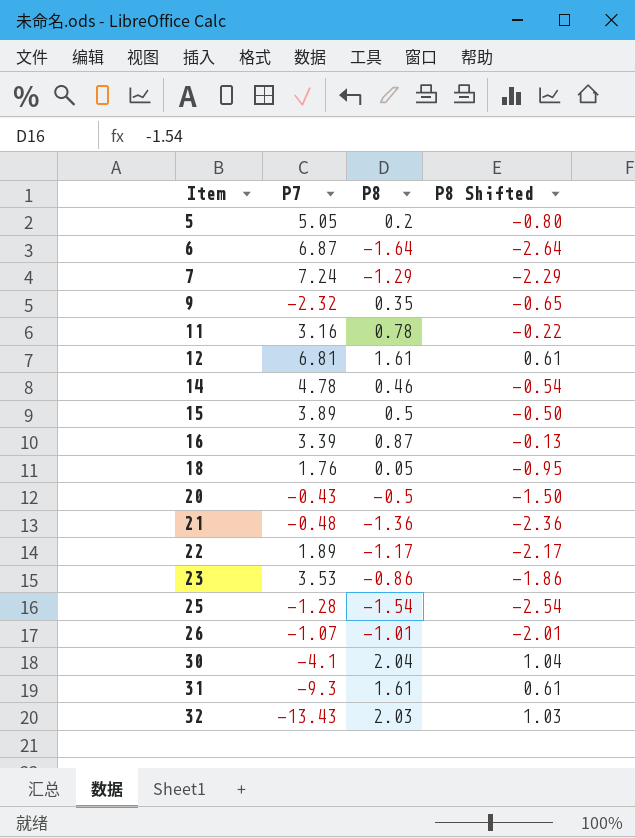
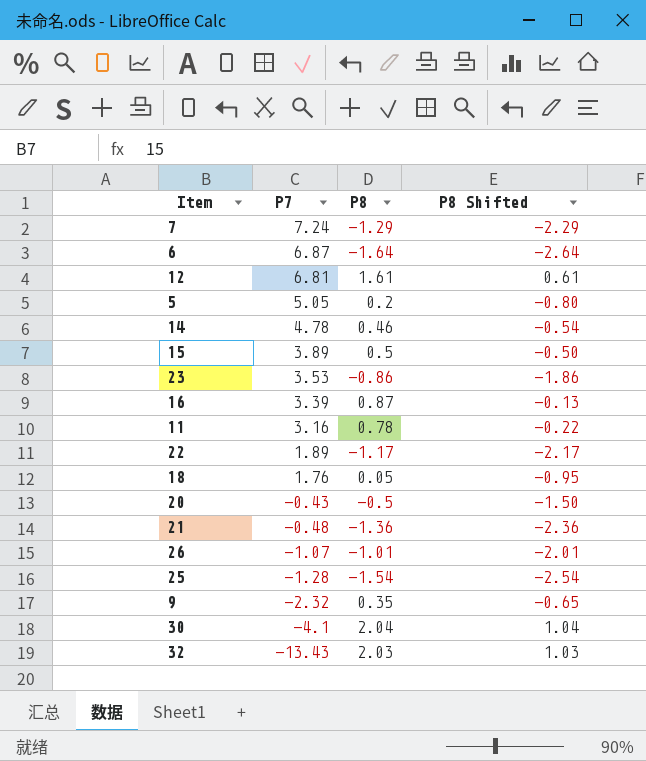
row order: Item ascending -> P7 descending
row 31: -9.3 | 1.61 | 0.61 -> none

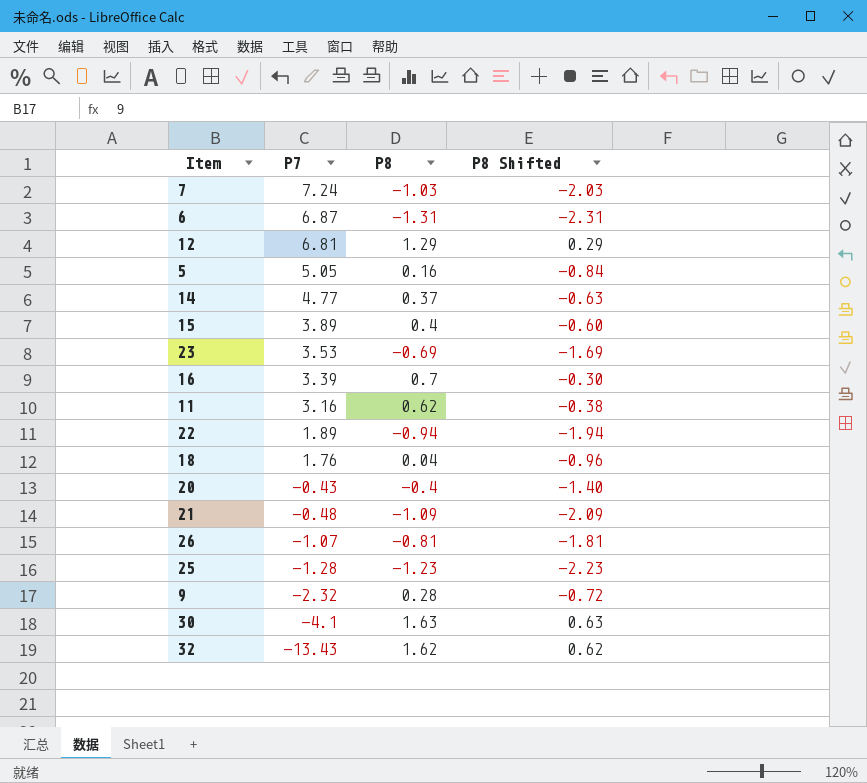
7 | P8: -1.29 -> -1.03
7 | P8 Shifted: -2.29 -> -2.03
6 | P8: -1.64 -> -1.31
6 | P8 Shifted: -2.64 -> -2.31
12 | P8: 1.61 -> 1.29
12 | P8 Shifted: 0.61 -> 0.29
5 | P8: 0.2 -> 0.16
5 | P8 Shifted: -0.80 -> -0.84
14 | P7: 4.78 -> 4.77
14 | P8: 0.46 -> 0.37
14 | P8 Shifted: -0.54 -> -0.63
15 | P8: 0.5 -> 0.4
15 | P8 Shifted: -0.50 -> -0.60
23 | P8: -0.86 -> -0.69
23 | P8 Shifted: -1.86 -> -1.69
16 | P8: 0.87 -> 0.7
16 | P8 Shifted: -0.13 -> -0.30
11 | P8: 0.78 -> 0.62
11 | P8 Shifted: -0.22 -> -0.38
22 | P8: -1.17 -> -0.94
22 | P8 Shifted: -2.17 -> -1.94
18 | P8: 0.05 -> 0.04
18 | P8 Shifted: -0.95 -> -0.96
20 | P8: -0.5 -> -0.4
20 | P8 Shifted: -1.50 -> -1.40
21 | P8: -1.36 -> -1.09
21 | P8 Shifted: -2.36 -> -2.09
26 | P8: -1.01 -> -0.81
26 | P8 Shifted: -2.01 -> -1.81
25 | P8: -1.54 -> -1.23
25 | P8 Shifted: -2.54 -> -2.23
9 | P8: 0.35 -> 0.28
9 | P8 Shifted: -0.65 -> -0.72
30 | P8: 2.04 -> 1.63
30 | P8 Shifted: 1.04 -> 0.63
32 | P8: 2.03 -> 1.62
32 | P8 Shifted: 1.03 -> 0.62

